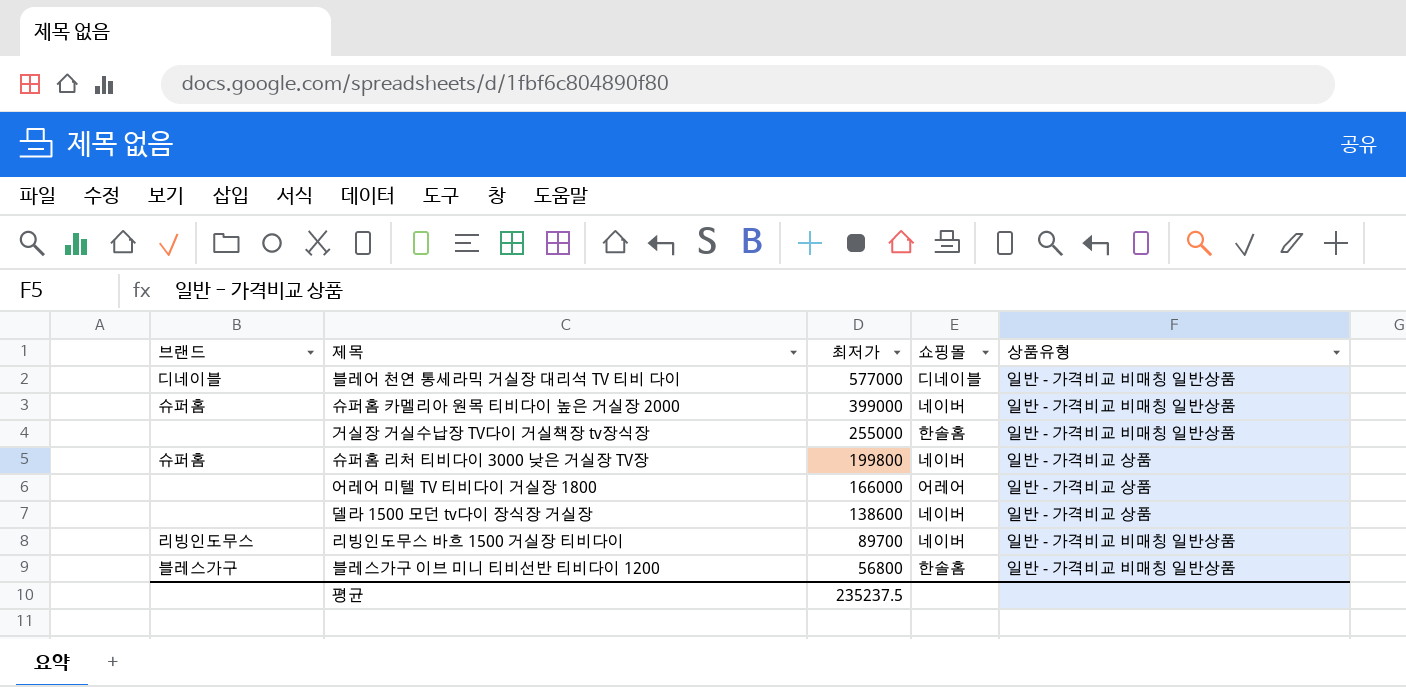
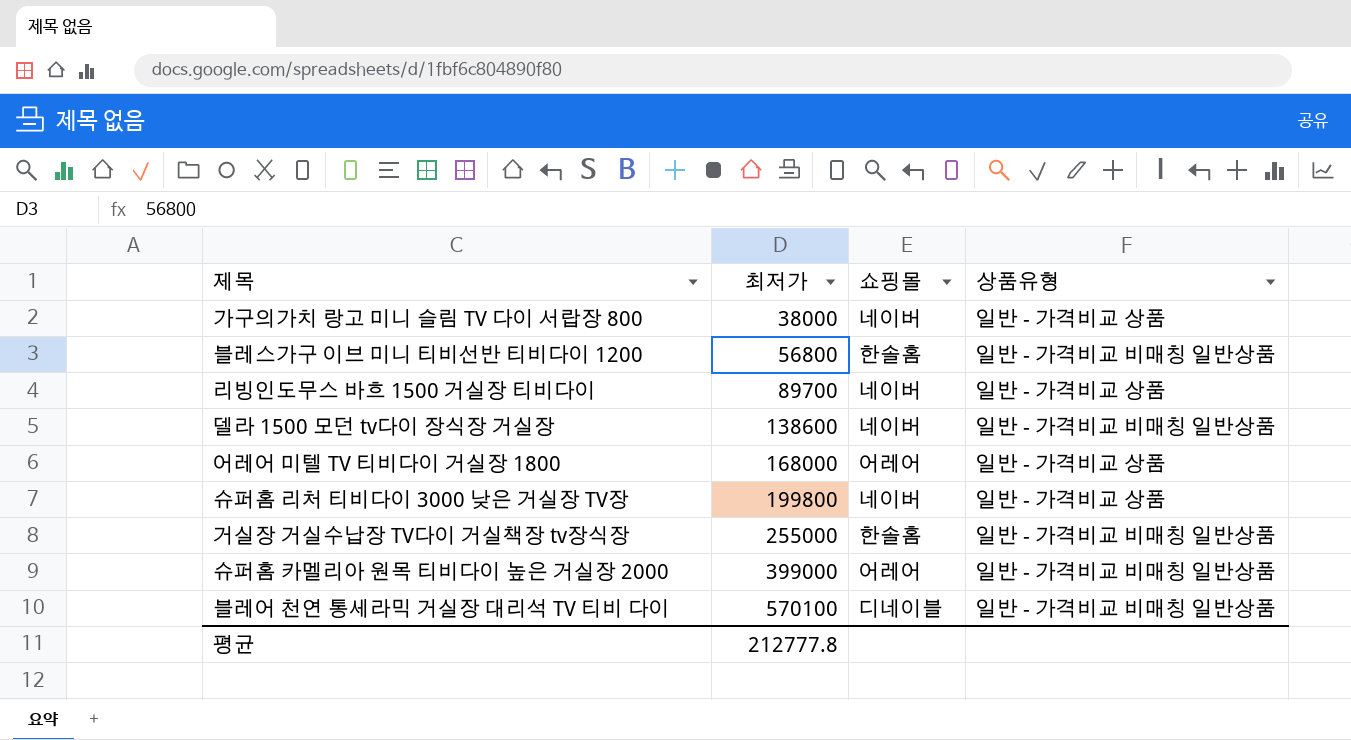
row order: 최저가 descending -> 최저가 ascending
column 브랜드 | position: 1 -> none
row 가구의가치 랑고 미니 슬림 TV 다이 서랍장 800: none -> 38000 | 네이버 | 일반 - 가격비교 상품
리빙인도무스 바흐 1500 거실장 티비다이 | 상품유형: 일반 - 가격비교 비매칭 일반상품 -> 일반 - 가격비교 상품
델라 1500 모던 tv다이 장식장 거실장 | 상품유형: 일반 - 가격비교 상품 -> 일반 - 가격비교 비매칭 일반상품
어레어 미텔 TV 티비다이 거실장 1800 | 최저가: 166000 -> 168000
슈퍼홈 카멜리아 원목 티비다이 높은 거실장 2000 | 쇼핑몰: 네이버 -> 어레어
블레어 천연 통세라믹 거실장 대리석 TV 티비 다이 | 최저가: 577000 -> 570100
평균 | 최저가: 235237.5 -> 212777.8

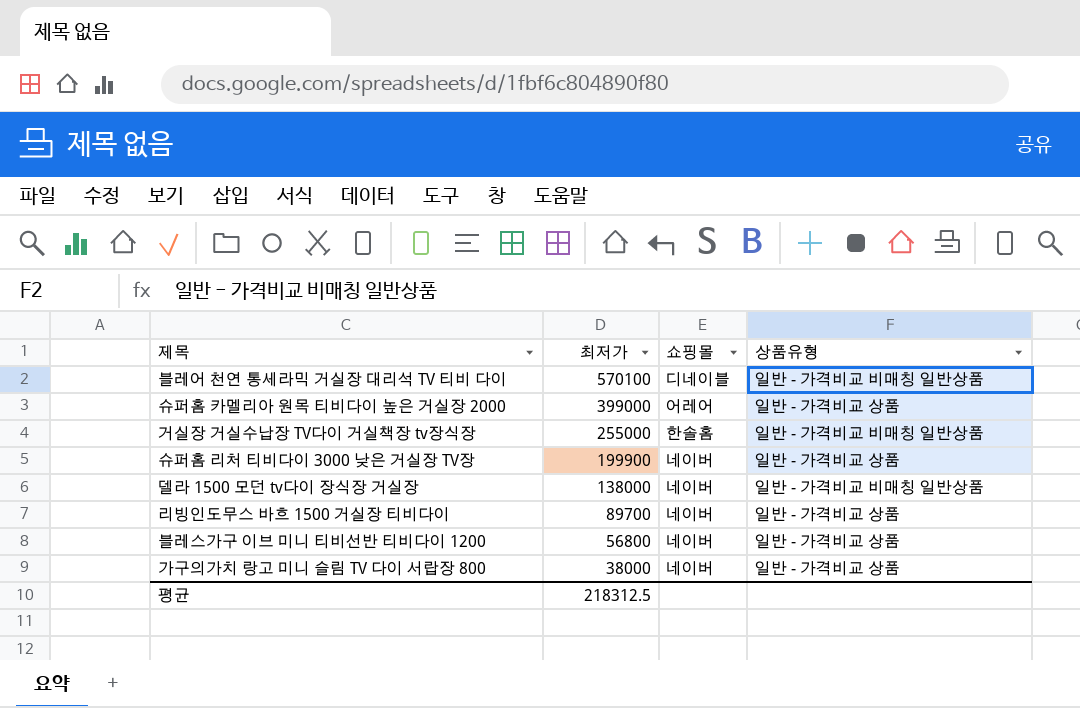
row order: 최저가 ascending -> 최저가 descending
row 어레어 미텔 TV 티비다이 거실장 1800: 168000 | 어레어 | 일반 - 가격비교 상품 -> none
슈퍼홈 카멜리아 원목 티비다이 높은 거실장 2000 | 상품유형: 일반 - 가격비교 비매칭 일반상품 -> 일반 - 가격비교 상품
슈퍼홈 리처 티비다이 3000 낮은 거실장 TV장 | 최저가: 199800 -> 199900
델라 1500 모던 tv다이 장식장 거실장 | 최저가: 138600 -> 138000
블레스가구 이브 미니 티비선반 티비다이 1200 | 쇼핑몰: 한솔홈 -> 네이버
블레스가구 이브 미니 티비선반 티비다이 1200 | 상품유형: 일반 - 가격비교 비매칭 일반상품 -> 일반 - 가격비교 상품
평균 | 최저가: 212777.8 -> 218312.5

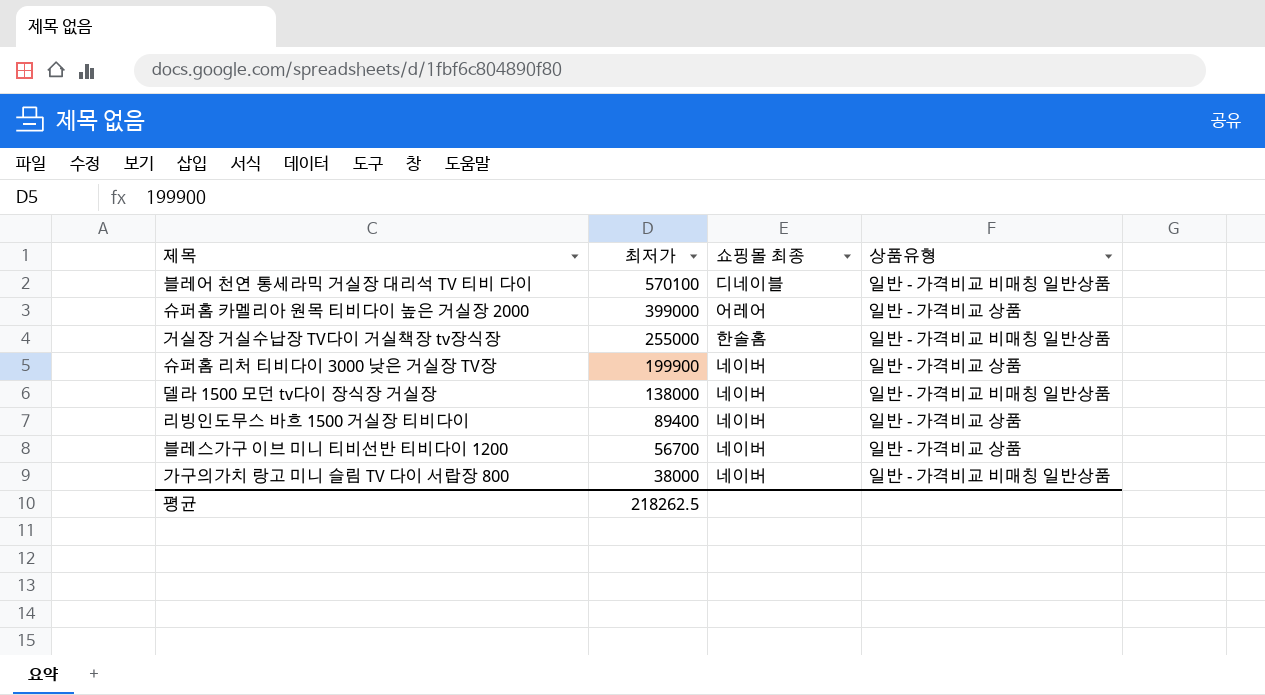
column name: 쇼핑몰 -> 쇼핑몰 최종
리빙인도무스 바흐 1500 거실장 티비다이 | 최저가: 89700 -> 89400
블레스가구 이브 미니 티비선반 티비다이 1200 | 최저가: 56800 -> 56700
가구의가치 랑고 미니 슬림 TV 다이 서랍장 800 | 상품유형: 일반 - 가격비교 상품 -> 일반 - 가격비교 비매칭 일반상품
평균 | 최저가: 218312.5 -> 218262.5

